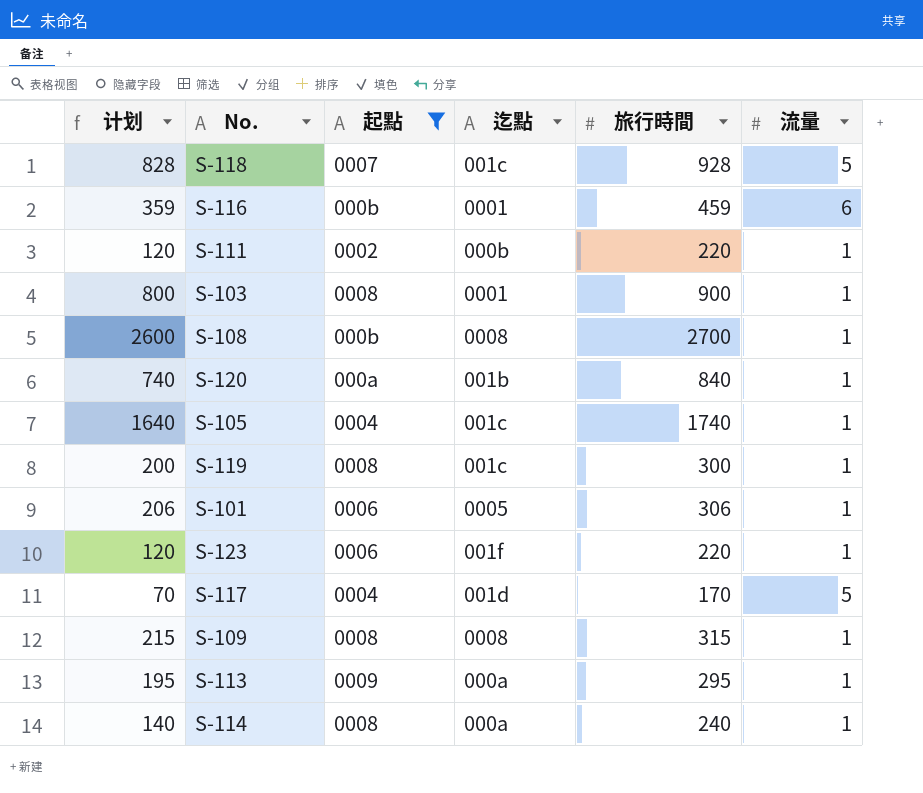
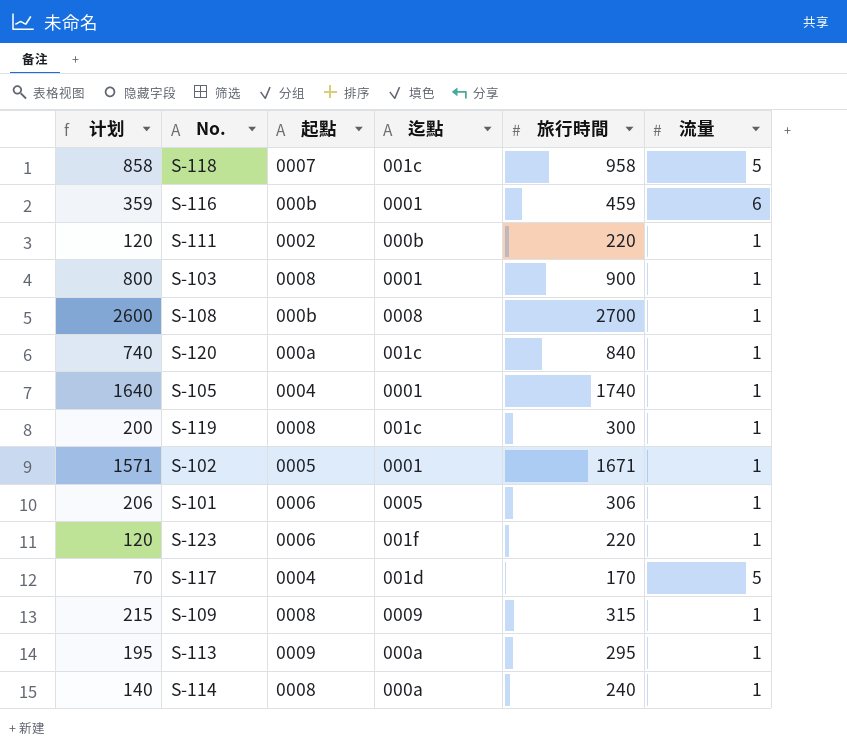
filter: 起點 != 0005 -> none
S-118 | 计划: 828 -> 858
S-118 | 旅行時間: 928 -> 958
S-120 | 迄點: 001b -> 001c
S-105 | 迄點: 001c -> 0001
S-109 | 迄點: 0008 -> 0009

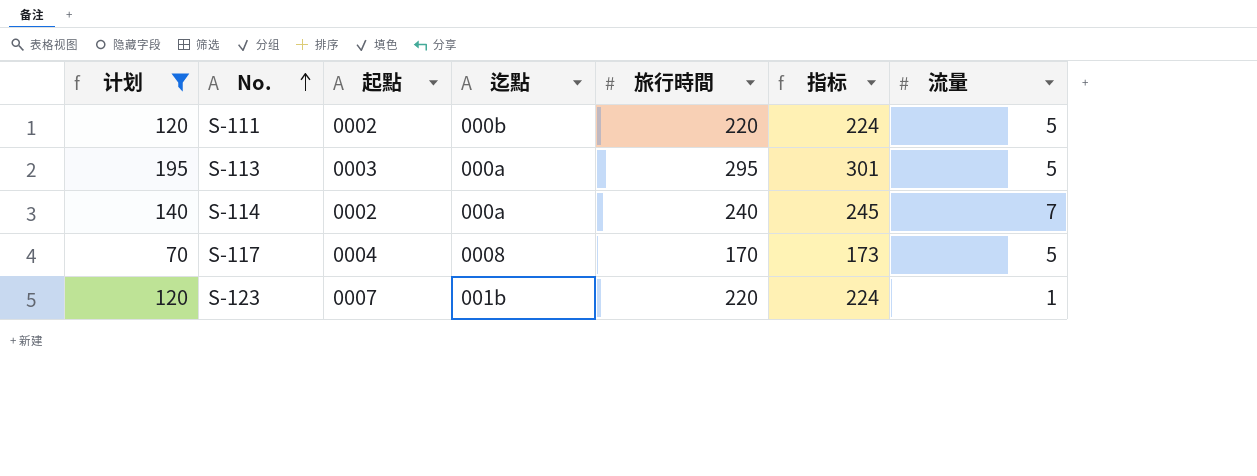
filter: none -> 计划 <= 195
row order: none -> No. ascending
column 指标 | formula: none -> [旅行時間] * 1.02
S-111 | 流量: 1 -> 5
S-113 | 起點: 0009 -> 0003
S-113 | 流量: 1 -> 5
S-114 | 起點: 0008 -> 0002
S-114 | 流量: 1 -> 7
S-117 | 迄點: 001d -> 0008
S-123 | 起點: 0006 -> 0007
S-123 | 迄點: 001f -> 001b

